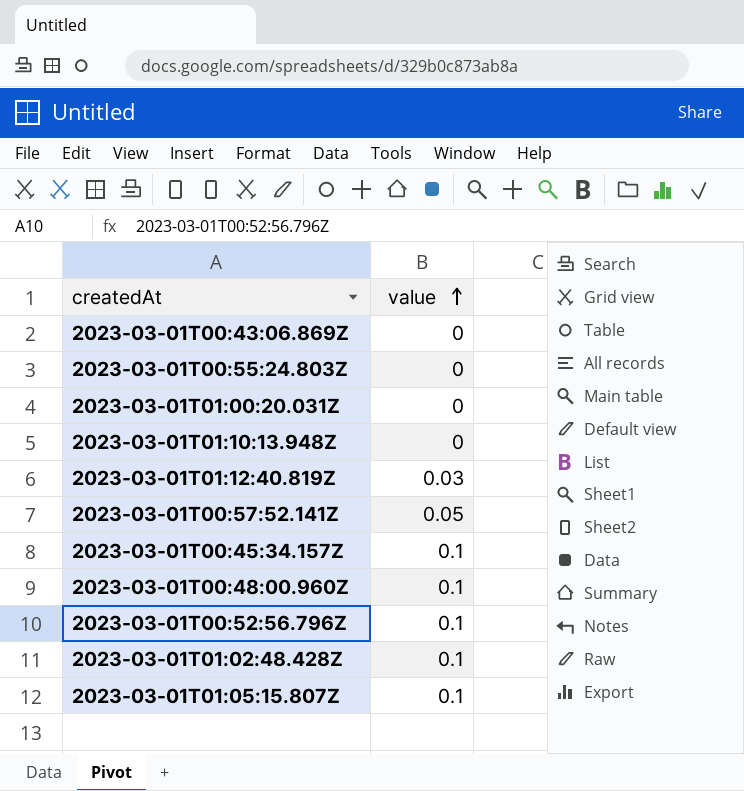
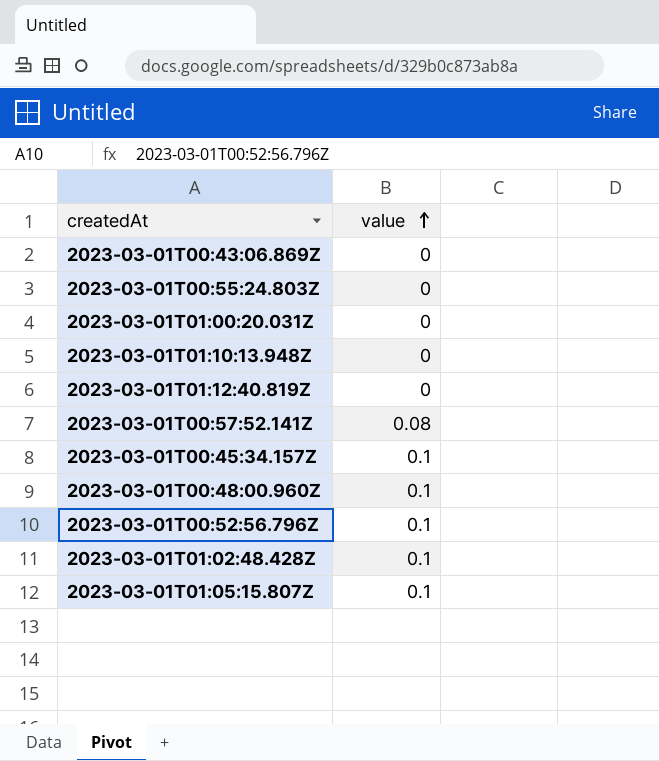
2023-03-01T01:12:40.819Z | value: 0.03 -> 0
2023-03-01T00:57:52.141Z | value: 0.05 -> 0.08

